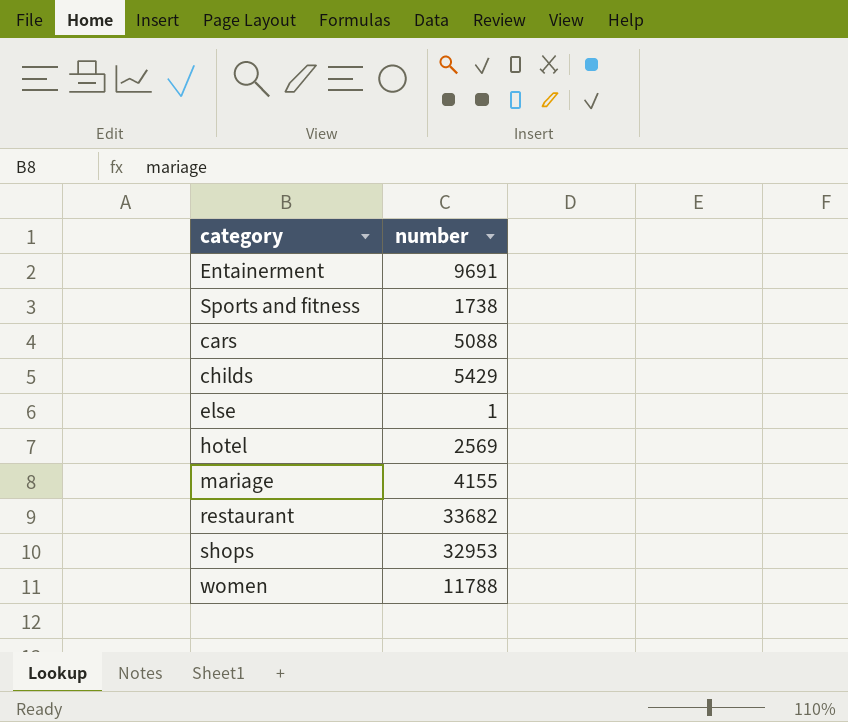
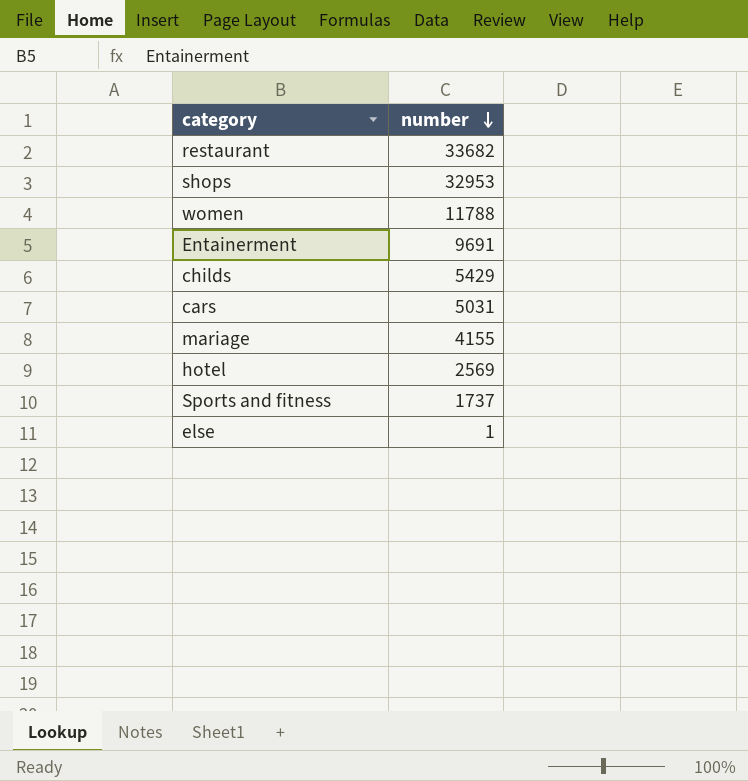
row order: none -> number descending
cars | number: 5088 -> 5031
Sports and fitness | number: 1738 -> 1737

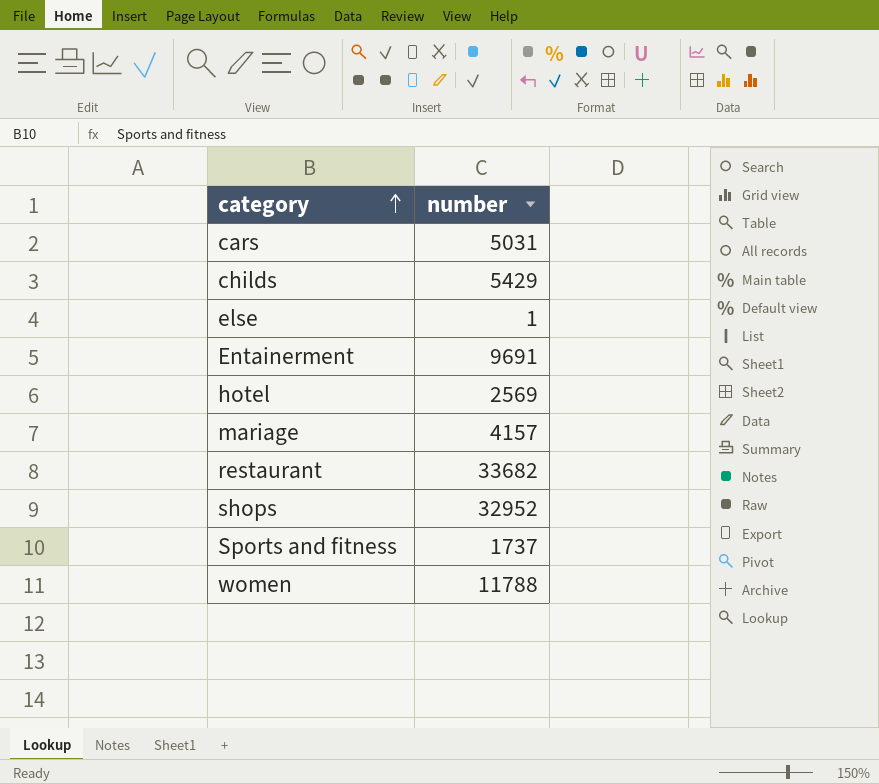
row order: number descending -> category ascending
mariage | number: 4155 -> 4157
shops | number: 32953 -> 32952

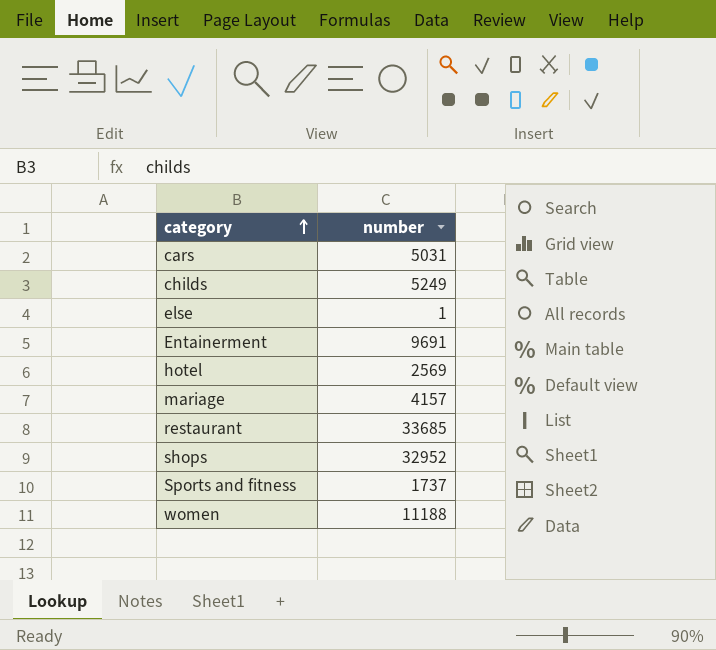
childs | number: 5429 -> 5249
restaurant | number: 33682 -> 33685
women | number: 11788 -> 11188

